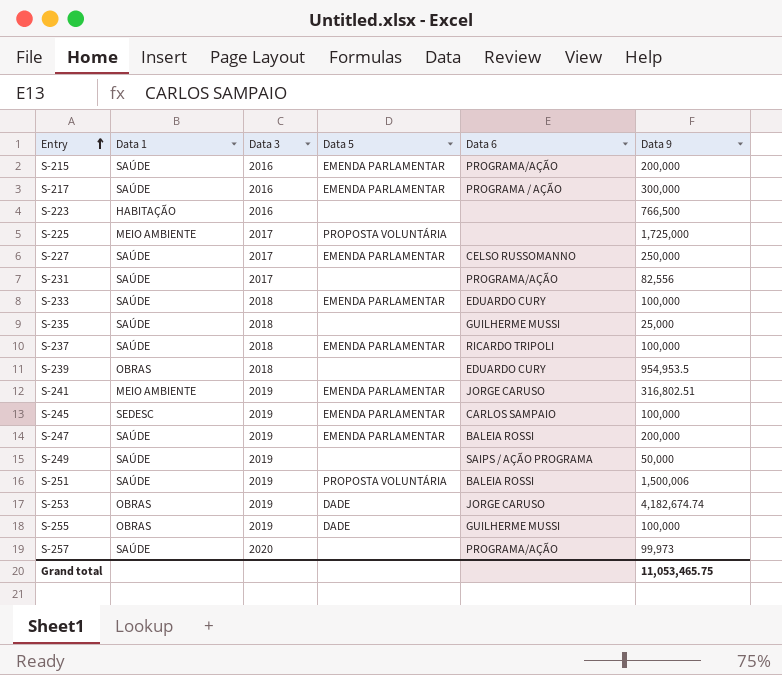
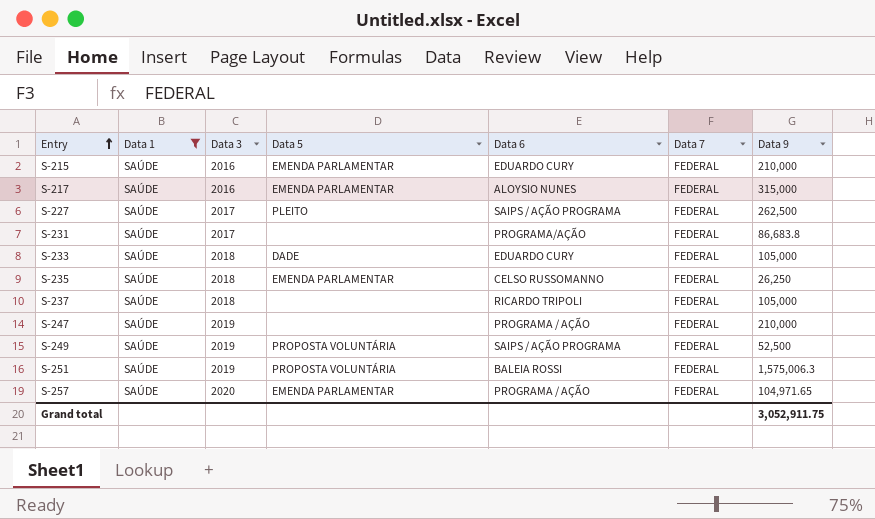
filter: none -> Data 1 = SAÚDE
column Data 7 | position: none -> 6
S-215 | Data 6: PROGRAMA/AÇÃO -> EDUARDO CURY
S-215 | Data 9: 200,000 -> 210,000
S-217 | Data 6: PROGRAMA / AÇÃO -> ALOYSIO NUNES
S-217 | Data 9: 300,000 -> 315,000
S-227 | Data 5: EMENDA PARLAMENTAR -> PLEITO
S-227 | Data 6: CELSO RUSSOMANNO -> SAIPS / AÇÃO PROGRAMA
S-227 | Data 9: 250,000 -> 262,500
S-231 | Data 9: 82,556 -> 86,683.8
S-233 | Data 5: EMENDA PARLAMENTAR -> DADE
S-233 | Data 9: 100,000 -> 105,000
S-235 | Data 5: none -> EMENDA PARLAMENTAR
S-235 | Data 6: GUILHERME MUSSI -> CELSO RUSSOMANNO
S-235 | Data 9: 25,000 -> 26,250
S-237 | Data 5: EMENDA PARLAMENTAR -> none
S-237 | Data 9: 100,000 -> 105,000
S-247 | Data 5: EMENDA PARLAMENTAR -> none
S-247 | Data 6: BALEIA ROSSI -> PROGRAMA / AÇÃO
S-247 | Data 9: 200,000 -> 210,000
S-249 | Data 5: none -> PROPOSTA VOLUNTÁRIA
S-249 | Data 9: 50,000 -> 52,500
S-251 | Data 9: 1,500,006 -> 1,575,006.3
S-257 | Data 5: none -> EMENDA PARLAMENTAR
S-257 | Data 6: PROGRAMA/AÇÃO -> PROGRAMA / AÇÃO
S-257 | Data 9: 99,973 -> 104,971.65
Grand total | Data 9: 11,053,465.75 -> 3,052,911.75

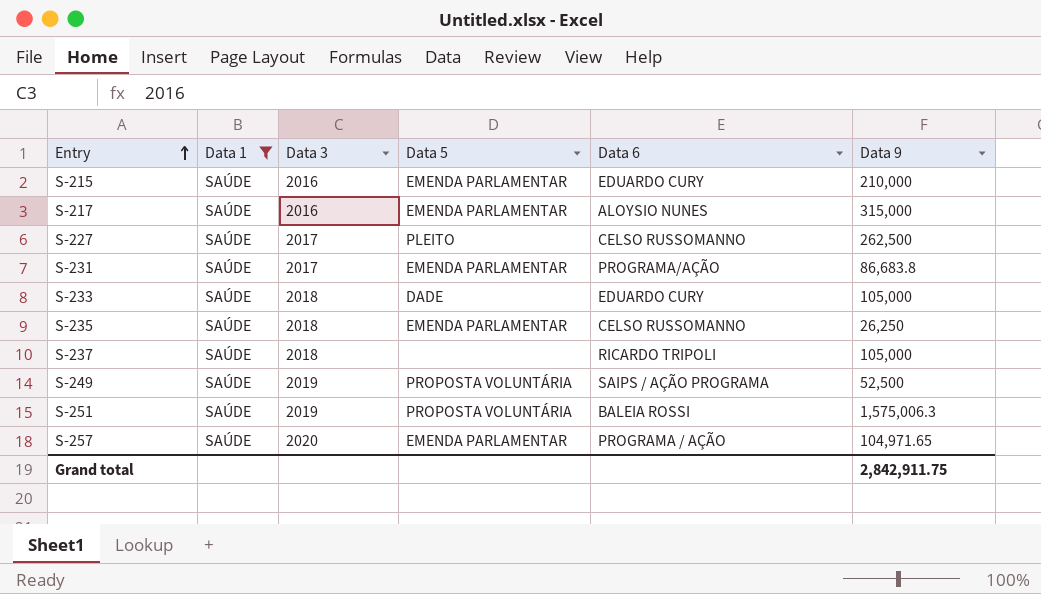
column Data 7 | position: 6 -> none
row S-247: SAÚDE | 2019 | none | PROGRAMA / AÇÃO | FEDERAL | 210,000 -> none
S-227 | Data 6: SAIPS / AÇÃO PROGRAMA -> CELSO RUSSOMANNO
S-231 | Data 5: none -> EMENDA PARLAMENTAR
Grand total | Data 9: 3,052,911.75 -> 2,842,911.75

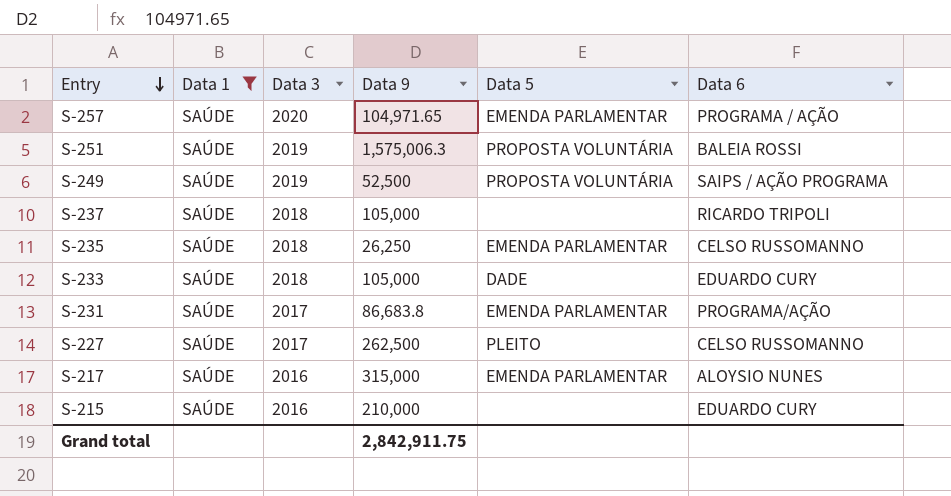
row order: Entry ascending -> Entry descending
column Data 9 | position: 6 -> 4
S-215 | Data 5: EMENDA PARLAMENTAR -> none

